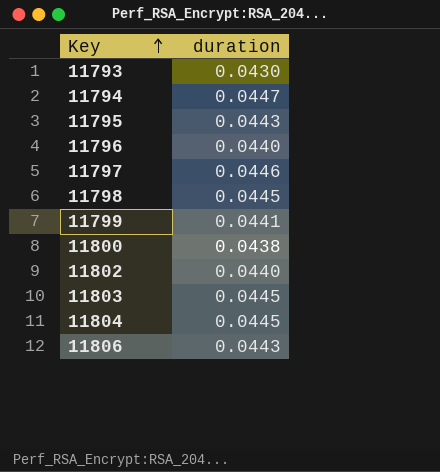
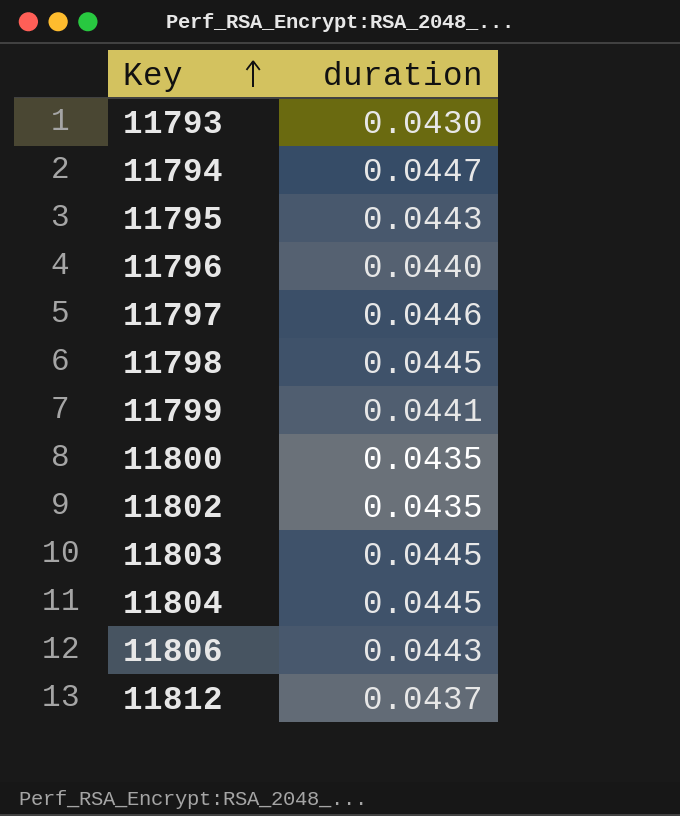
11800 | duration: 0.0438 -> 0.0435
11802 | duration: 0.0440 -> 0.0435
row 11812: none -> 0.0437

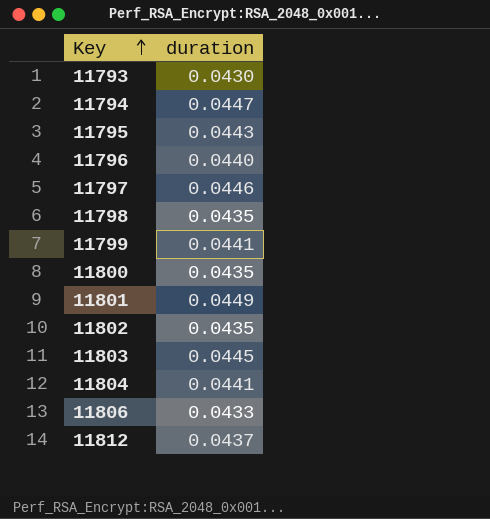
11798 | duration: 0.0445 -> 0.0435
row 11801: none -> 0.0449
11804 | duration: 0.0445 -> 0.0441
11806 | duration: 0.0443 -> 0.0433

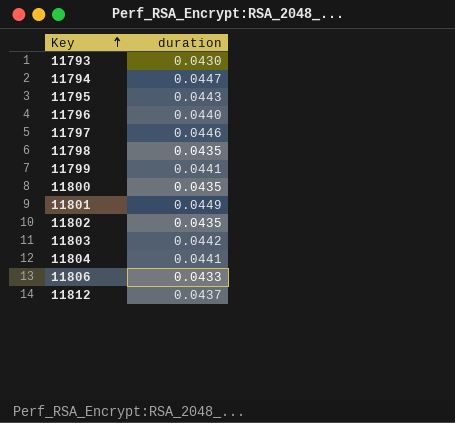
11803 | duration: 0.0445 -> 0.0442

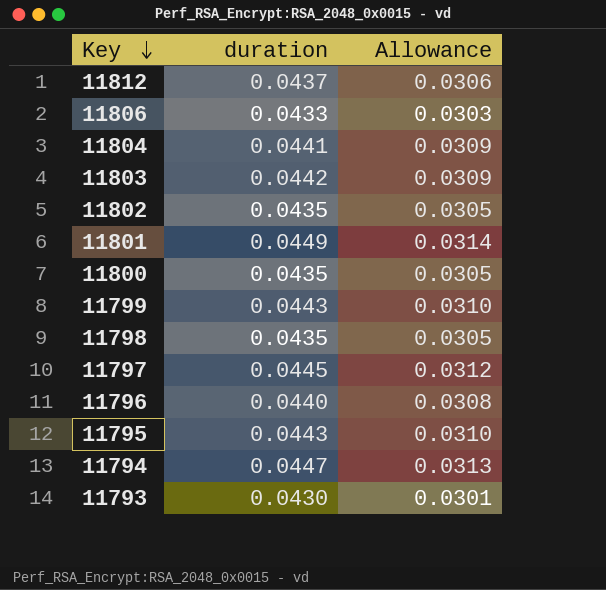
row order: Key ascending -> Key descending
column Allowance | formula: none -> [duration] * 0.7
11799 | duration: 0.0441 -> 0.0443
11797 | duration: 0.0446 -> 0.0445

